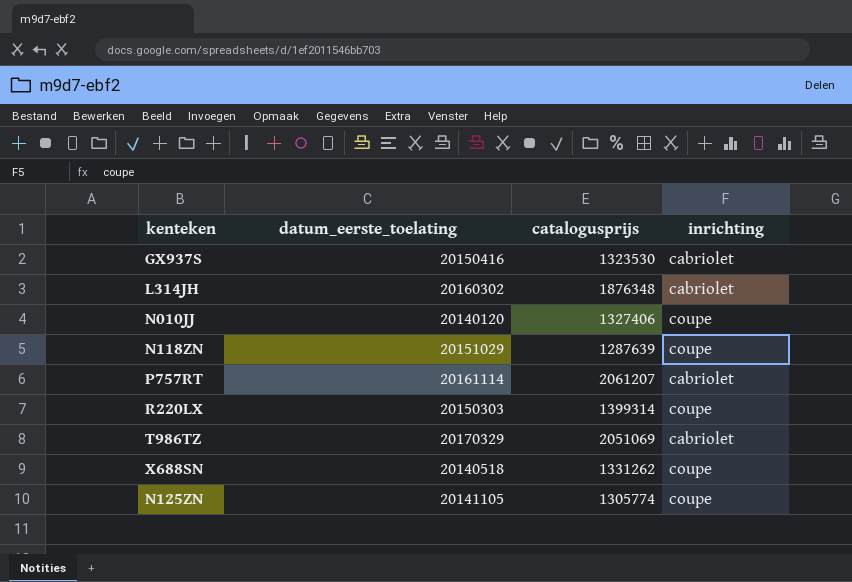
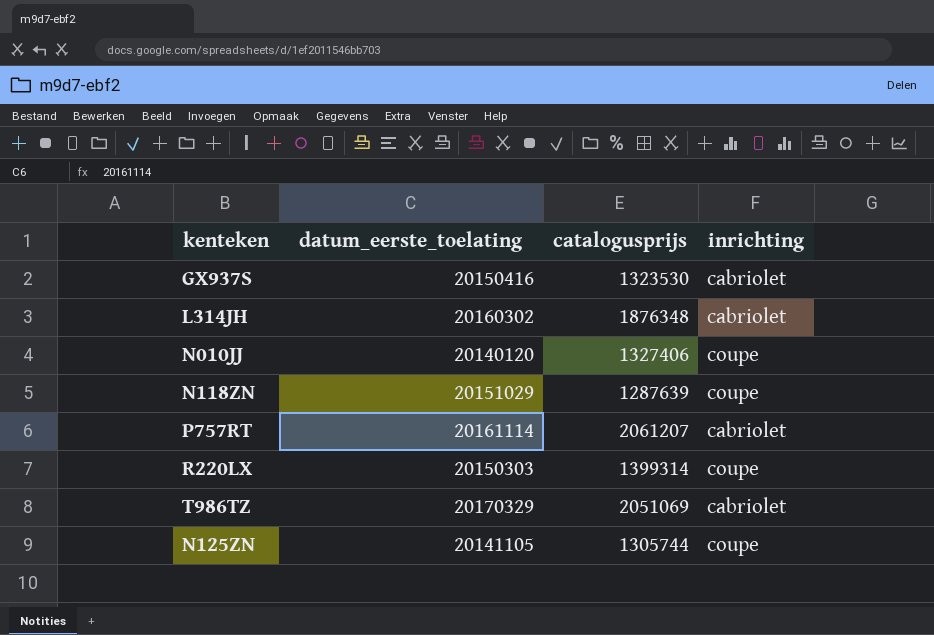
row X688SN: 20140518 | 1331262 | coupe -> none
N125ZN | catalogusprijs: 1305774 -> 1305744

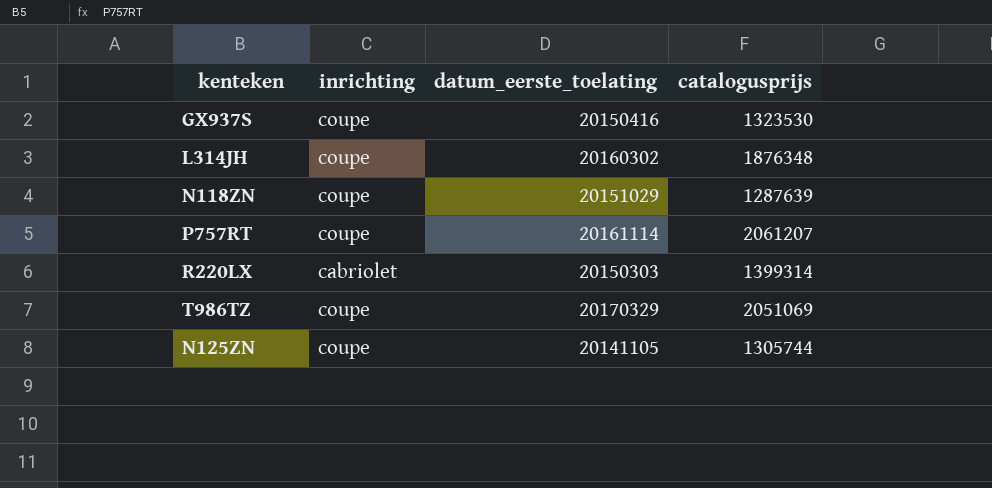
column inrichting | position: 4 -> 2
row N010JJ: 20140120 | 1327406 | coupe -> none
GX937S | inrichting: cabriolet -> coupe
L314JH | inrichting: cabriolet -> coupe
P757RT | inrichting: cabriolet -> coupe
R220LX | inrichting: coupe -> cabriolet
T986TZ | inrichting: cabriolet -> coupe

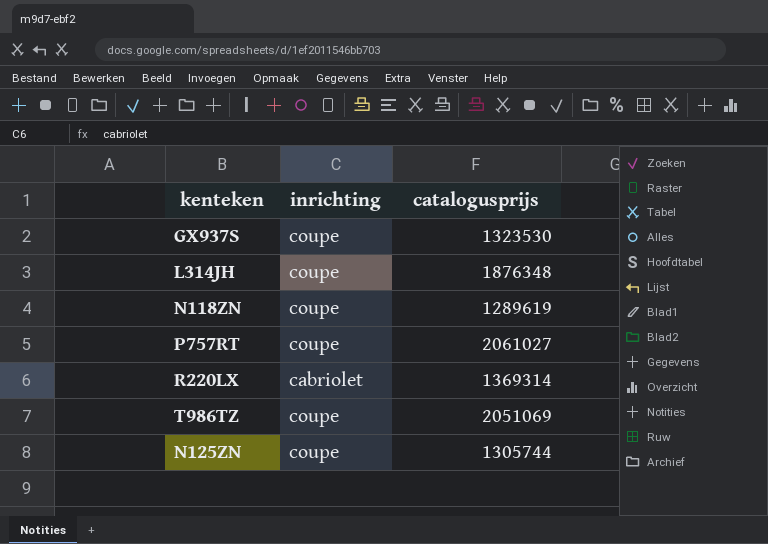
column datum_eerste_toelating | position: 3 -> none
N118ZN | catalogusprijs: 1287639 -> 1289619
P757RT | catalogusprijs: 2061207 -> 2061027
R220LX | catalogusprijs: 1399314 -> 1369314

